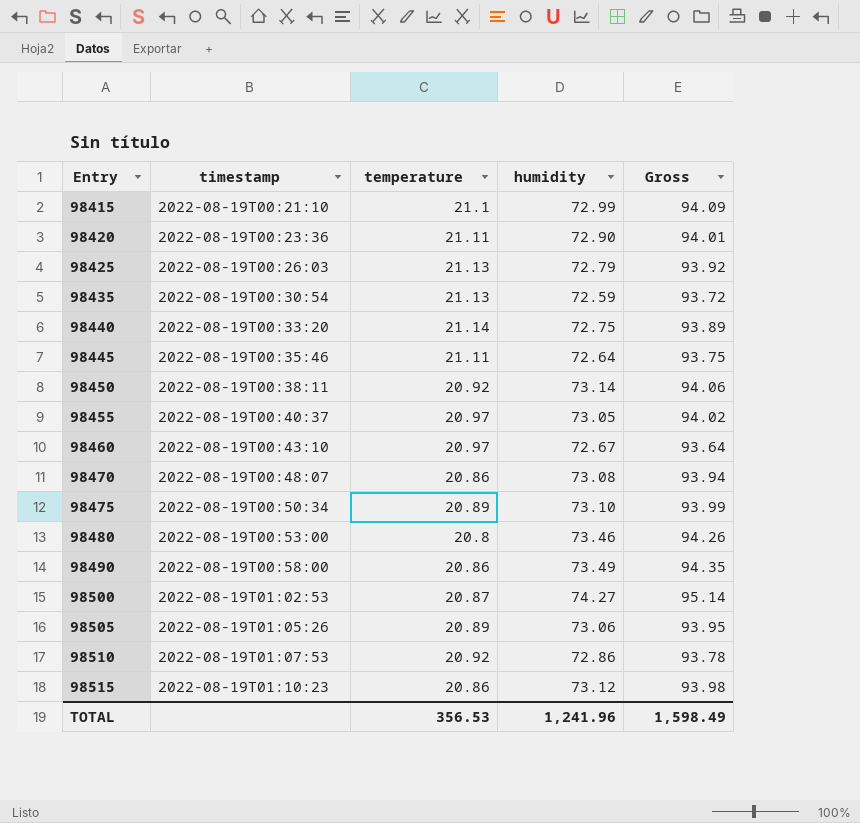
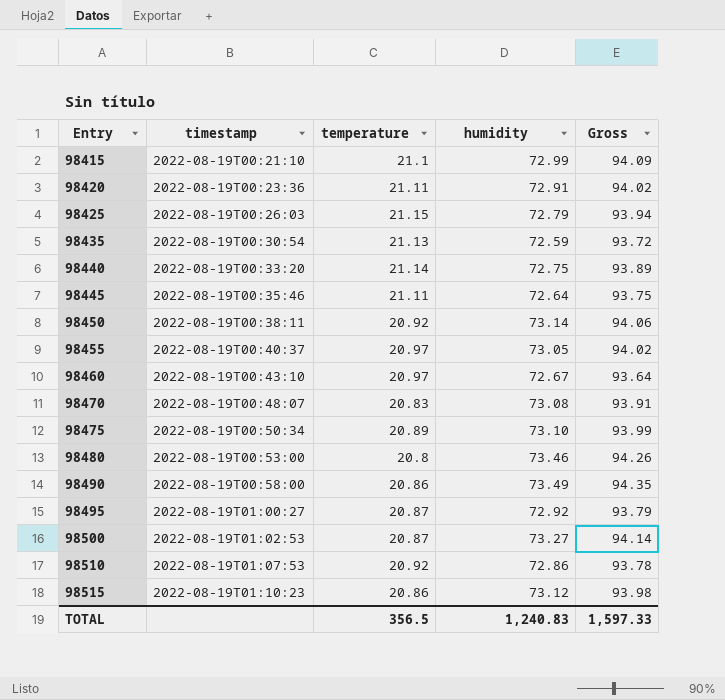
row 98505: 2022-08-19T01:05:26 | 20.89 | 73.06 | 93.95 -> none
98420 | humidity: 72.90 -> 72.91
98420 | Gross: 94.01 -> 94.02
98425 | temperature: 21.13 -> 21.15
98425 | Gross: 93.92 -> 93.94
98470 | temperature: 20.86 -> 20.83
98470 | Gross: 93.94 -> 93.91
row 98495: none -> 2022-08-19T01:00:27 | 20.87 | 72.92 | 93.79
98500 | humidity: 74.27 -> 73.27
98500 | Gross: 95.14 -> 94.14
TOTAL | temperature: 356.53 -> 356.5
TOTAL | humidity: 1,241.96 -> 1,240.83
TOTAL | Gross: 1,598.49 -> 1,597.33

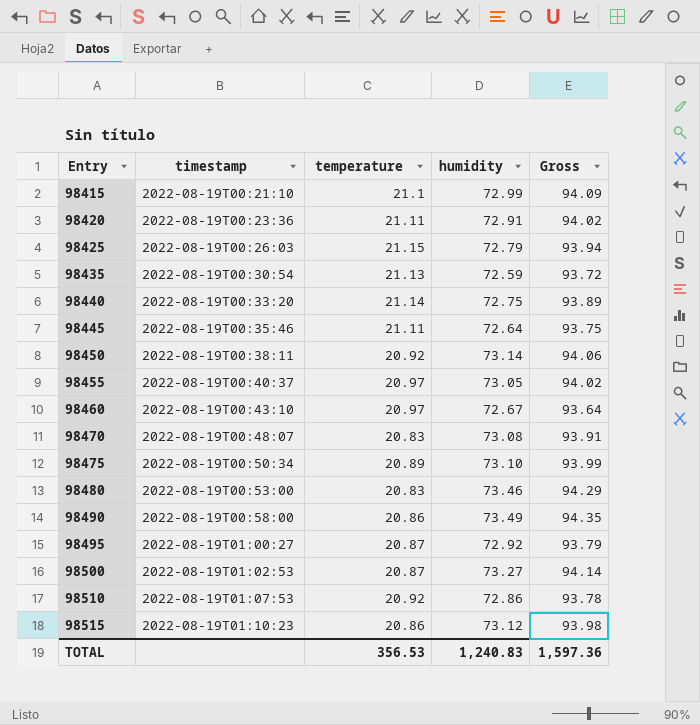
98480 | temperature: 20.8 -> 20.83
98480 | Gross: 94.26 -> 94.29
TOTAL | temperature: 356.5 -> 356.53
TOTAL | Gross: 1,597.33 -> 1,597.36

